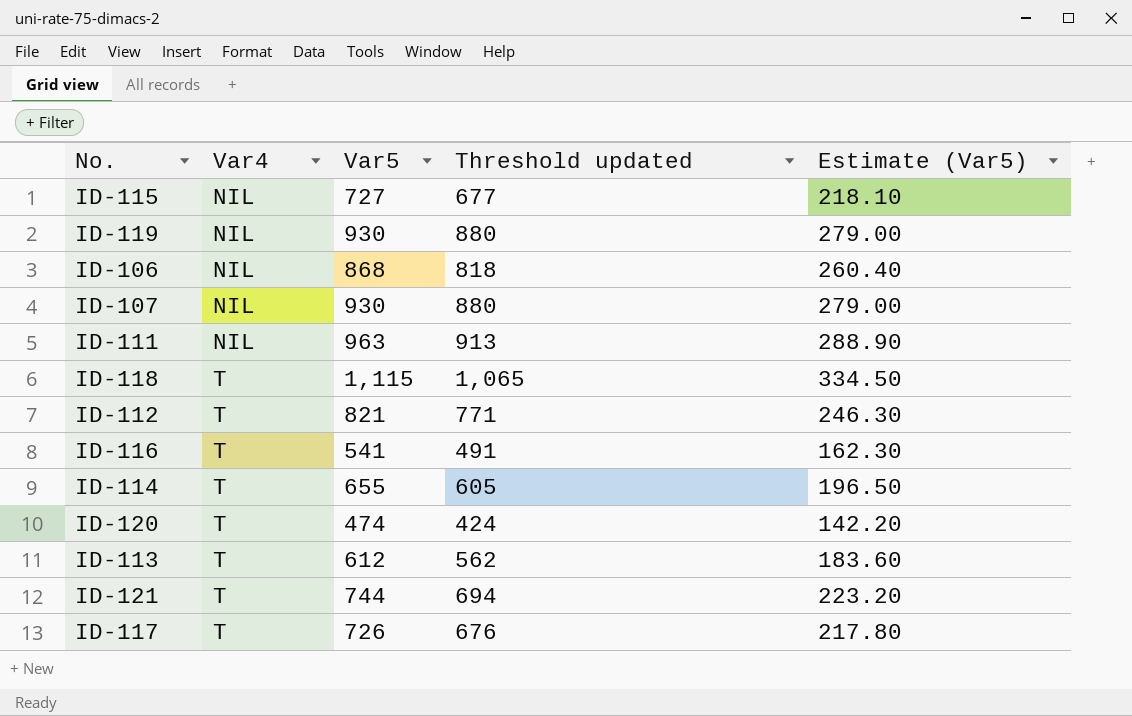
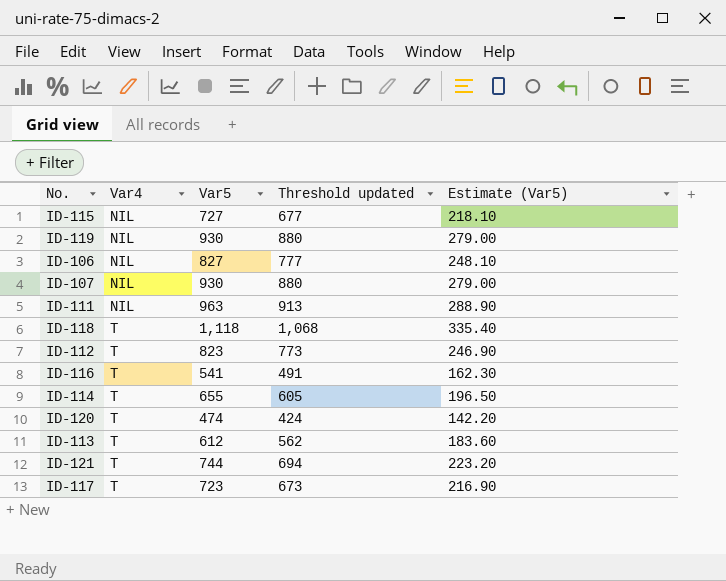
ID-106 | Var5: 868 -> 827
ID-106 | Threshold updated: 818 -> 777
ID-106 | Estimate (Var5): 260.40 -> 248.10
ID-118 | Var5: 1,115 -> 1,118
ID-118 | Threshold updated: 1,065 -> 1,068
ID-118 | Estimate (Var5): 334.50 -> 335.40
ID-112 | Var5: 821 -> 823
ID-112 | Threshold updated: 771 -> 773
ID-112 | Estimate (Var5): 246.30 -> 246.90
ID-117 | Var5: 726 -> 723
ID-117 | Threshold updated: 676 -> 673
ID-117 | Estimate (Var5): 217.80 -> 216.90

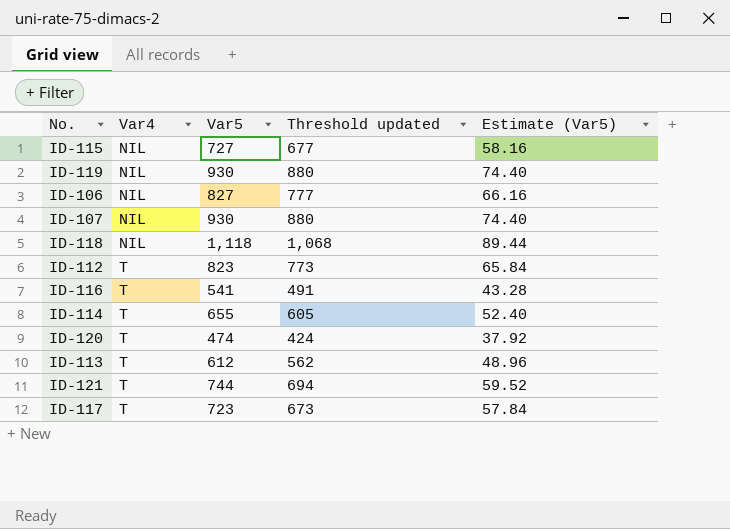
column Estimate (Var5) | formula: [Var5] * 0.3 -> [Var5] * 0.08
row ID-111: NIL | 963 | 913 | 288.90 -> none
ID-118 | Var4: T -> NIL

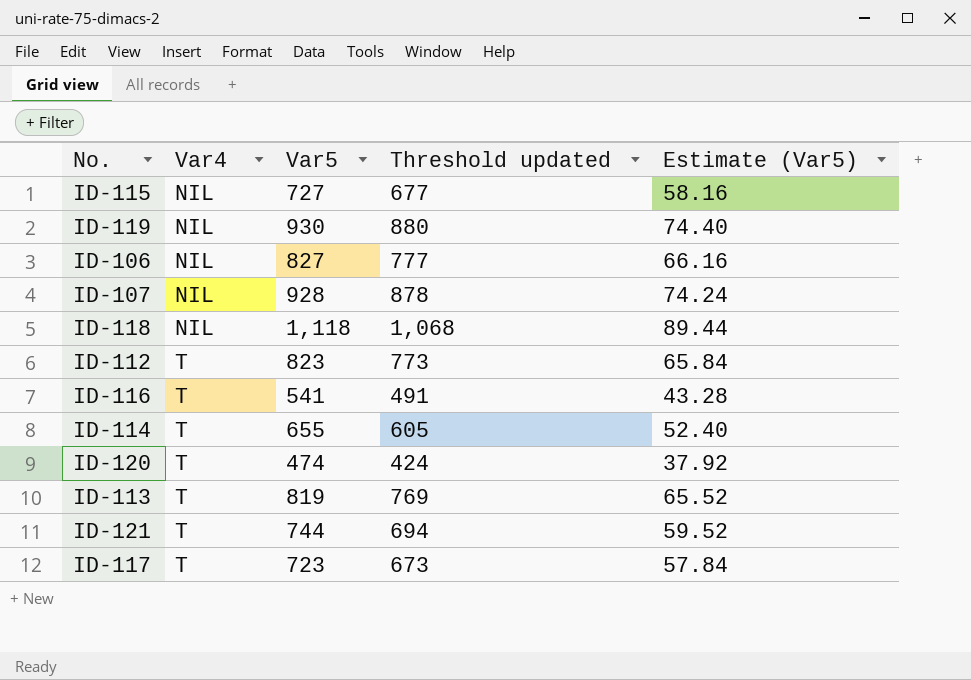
ID-107 | Var5: 930 -> 928
ID-107 | Threshold updated: 880 -> 878
ID-107 | Estimate (Var5): 74.40 -> 74.24
ID-113 | Var5: 612 -> 819
ID-113 | Threshold updated: 562 -> 769
ID-113 | Estimate (Var5): 48.96 -> 65.52

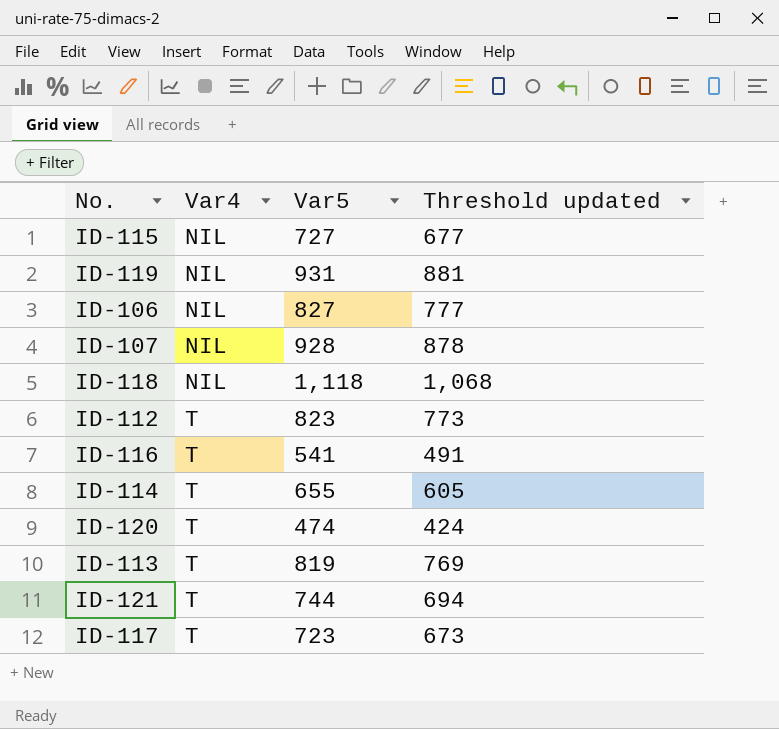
column Estimate (Var5) | formula: [Var5] * 0.08 -> none
ID-119 | Var5: 930 -> 931
ID-119 | Threshold updated: 880 -> 881

